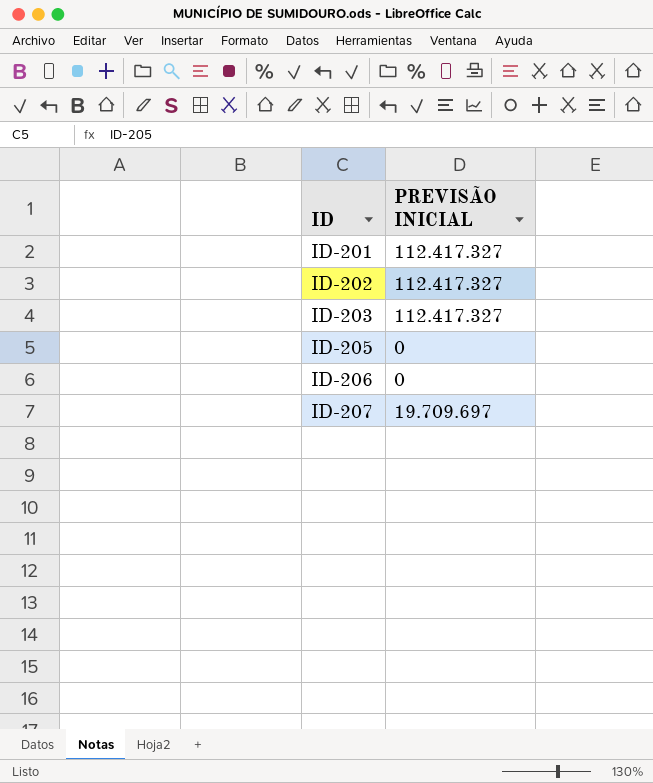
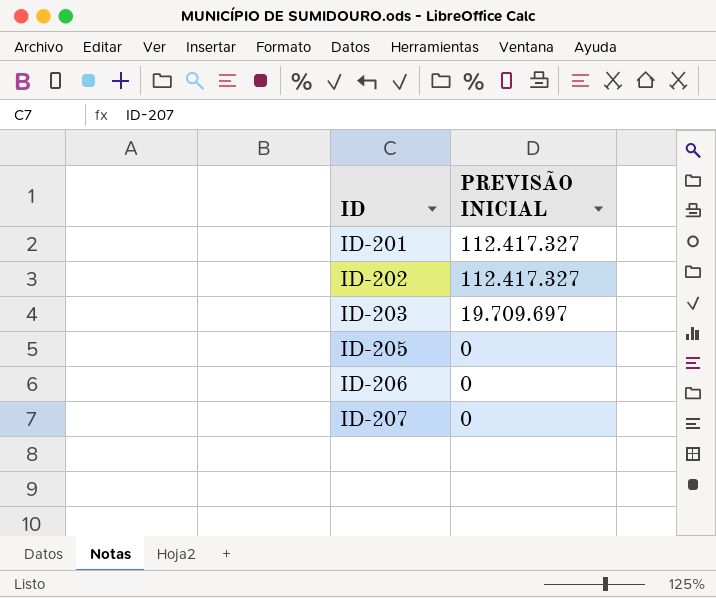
ID-203 | PREVISÃO INICIAL: 112.417.327 -> 19.709.697
ID-207 | PREVISÃO INICIAL: 19.709.697 -> 0

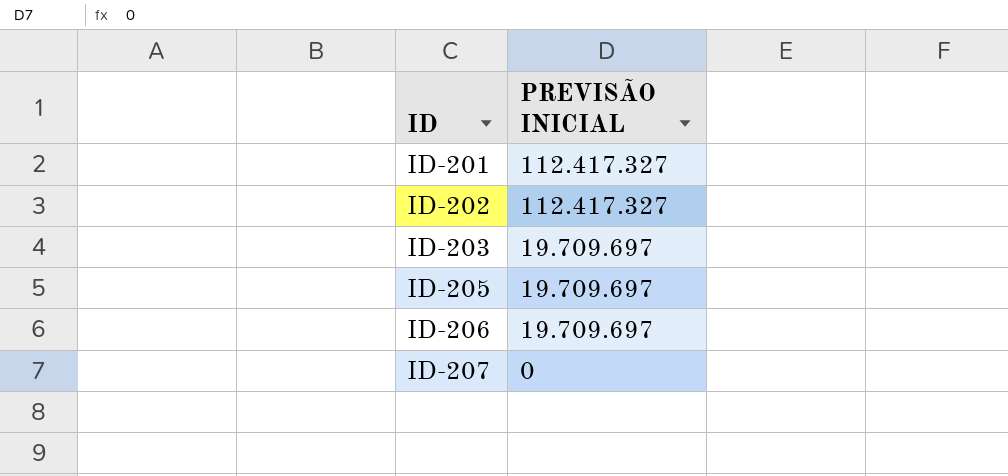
ID-205 | PREVISÃO INICIAL: 0 -> 19.709.697
ID-206 | PREVISÃO INICIAL: 0 -> 19.709.697

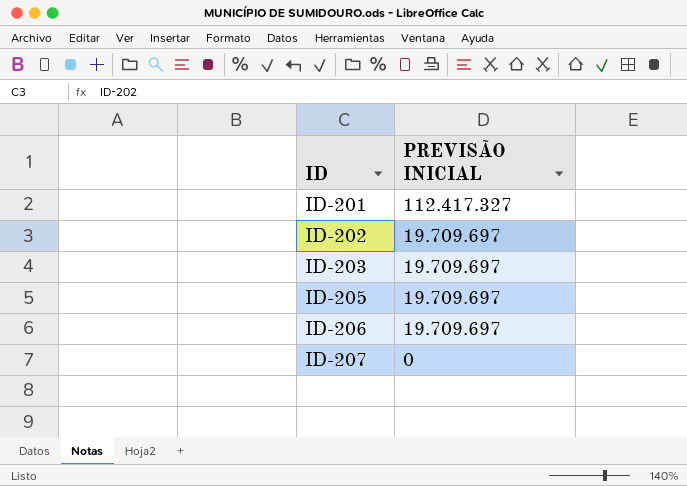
ID-202 | PREVISÃO INICIAL: 112.417.327 -> 19.709.697

